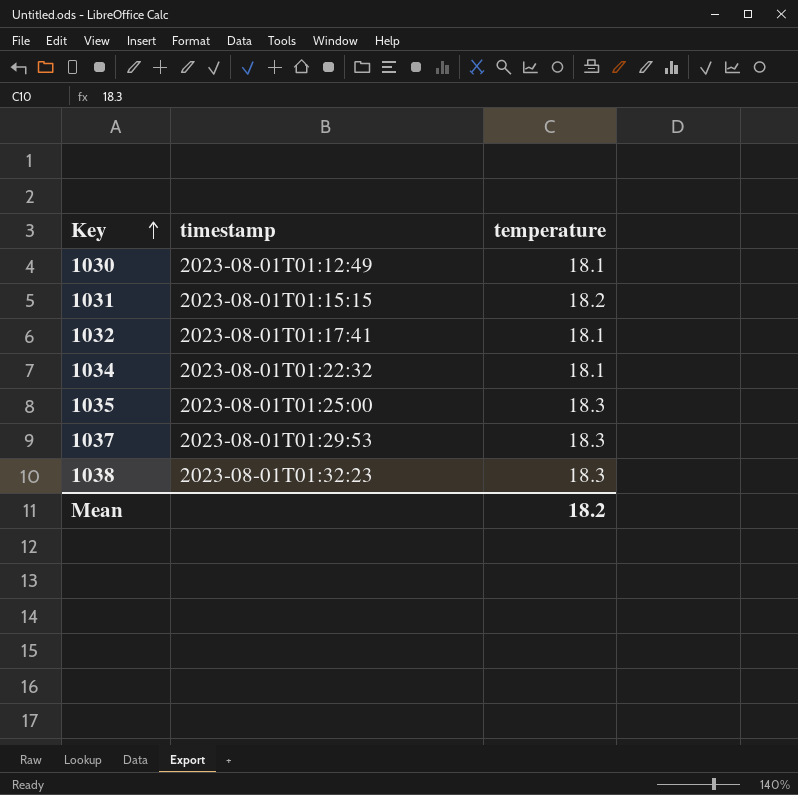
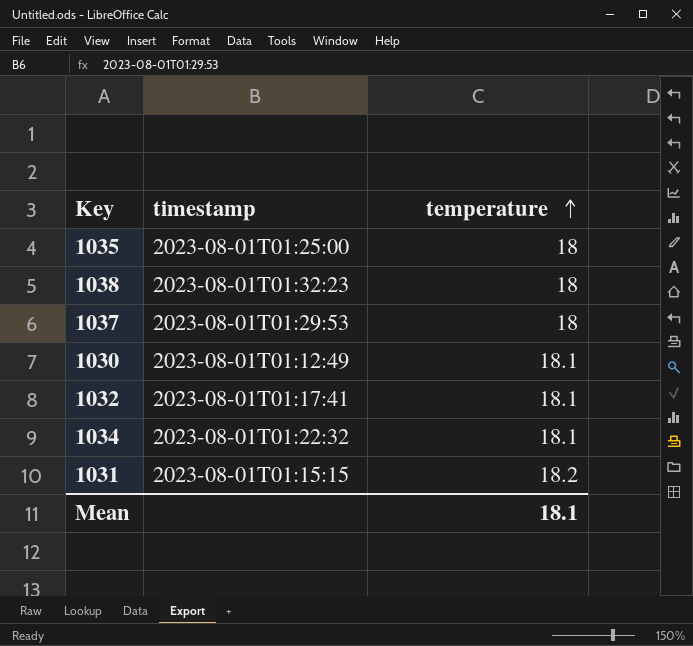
row order: Key ascending -> temperature ascending
1035 | temperature: 18.3 -> 18
1038 | temperature: 18.3 -> 18
1037 | temperature: 18.3 -> 18
Mean | temperature: 18.2 -> 18.1

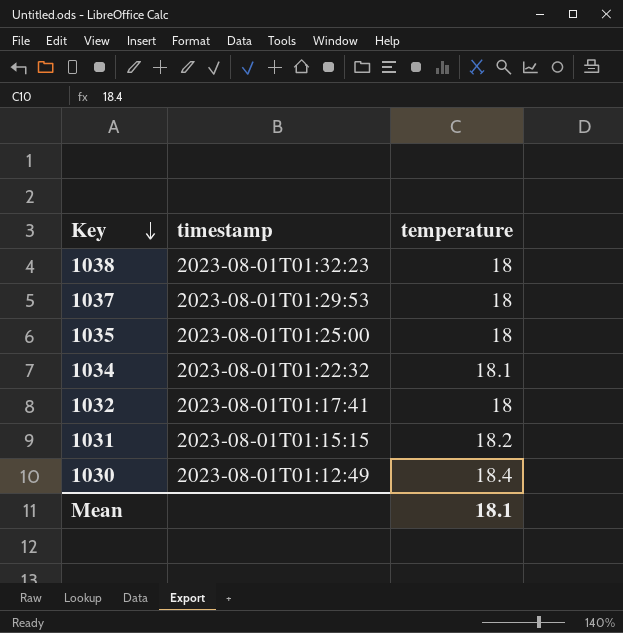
row order: temperature ascending -> Key descending
1032 | temperature: 18.1 -> 18
1030 | temperature: 18.1 -> 18.4

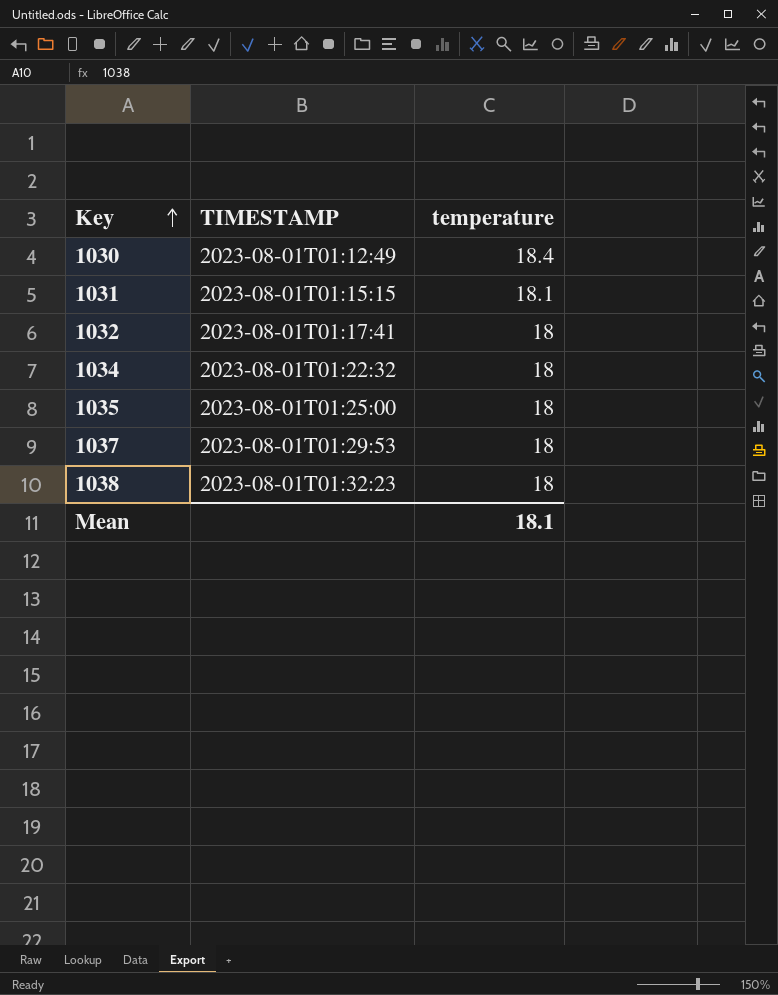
row order: Key descending -> Key ascending
column name: timestamp -> TIMESTAMP
1031 | temperature: 18.2 -> 18.1
1034 | temperature: 18.1 -> 18

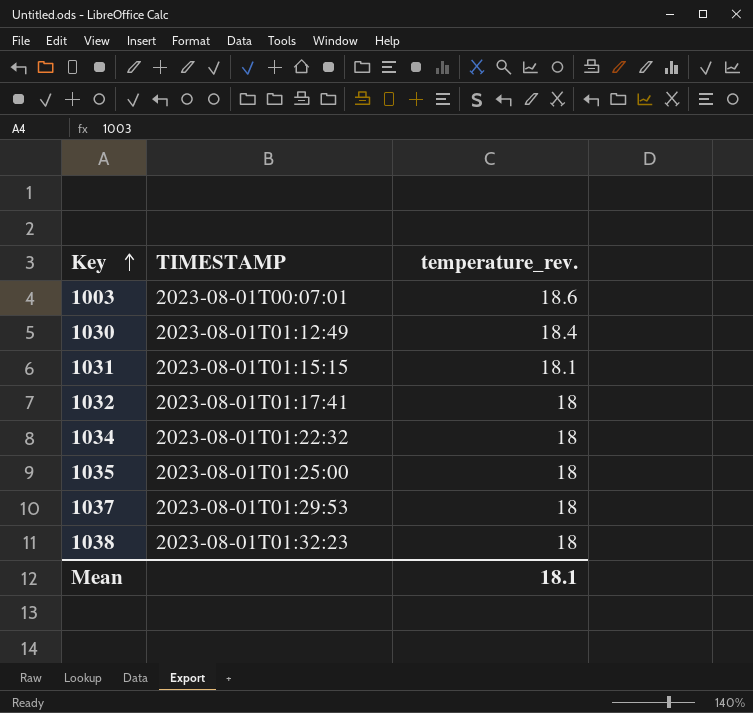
column name: temperature -> temperature_rev.
row 1003: none -> 2023-08-01T00:07:01 | 18.6

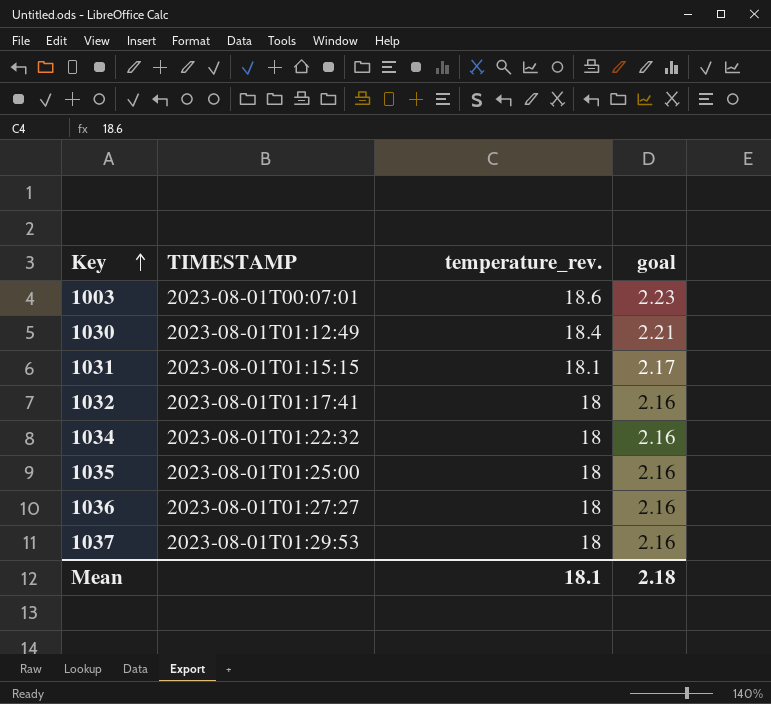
column goal | formula: none -> [temperature_rev.] * 0.12
row 1038: 2023-08-01T01:32:23 | 18 -> none
row 1036: none -> 2023-08-01T01:27:27 | 18 | 2.16

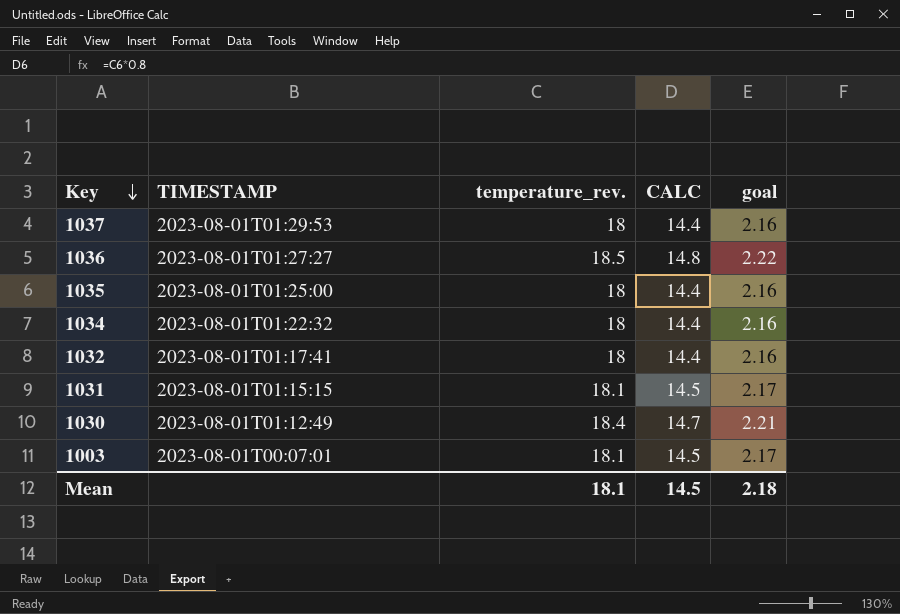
row order: Key ascending -> Key descending
column CALC | formula: none -> [temperature_rev.] * 0.8
1036 | temperature_rev.: 18 -> 18.5
1036 | goal: 2.16 -> 2.22
1003 | temperature_rev.: 18.6 -> 18.1
1003 | goal: 2.23 -> 2.17

